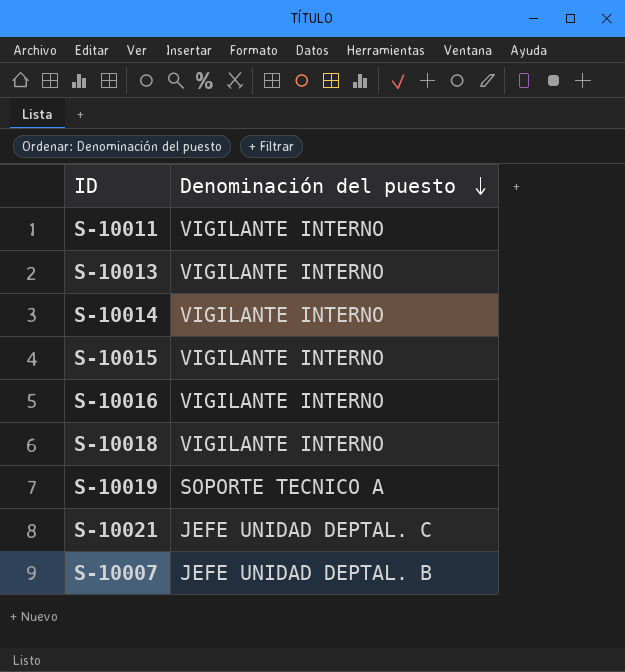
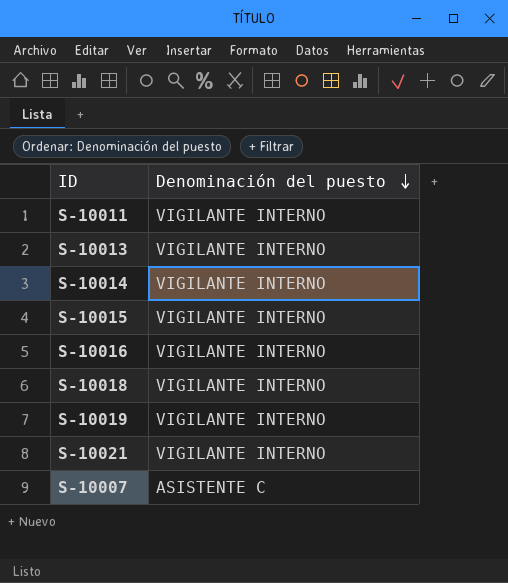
S-10019 | Denominación del puesto: SOPORTE TECNICO A -> VIGILANTE INTERNO
S-10021 | Denominación del puesto: JEFE UNIDAD DEPTAL. C -> VIGILANTE INTERNO
S-10007 | Denominación del puesto: JEFE UNIDAD DEPTAL. B -> ASISTENTE C

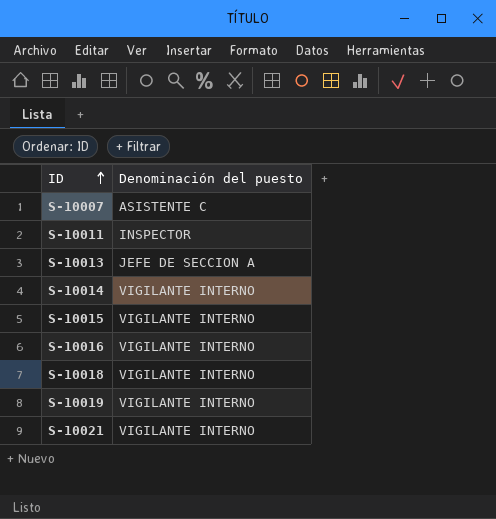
row order: Denominación del puesto descending -> ID ascending
S-10011 | Denominación del puesto: VIGILANTE INTERNO -> INSPECTOR
S-10013 | Denominación del puesto: VIGILANTE INTERNO -> JEFE DE SECCION A

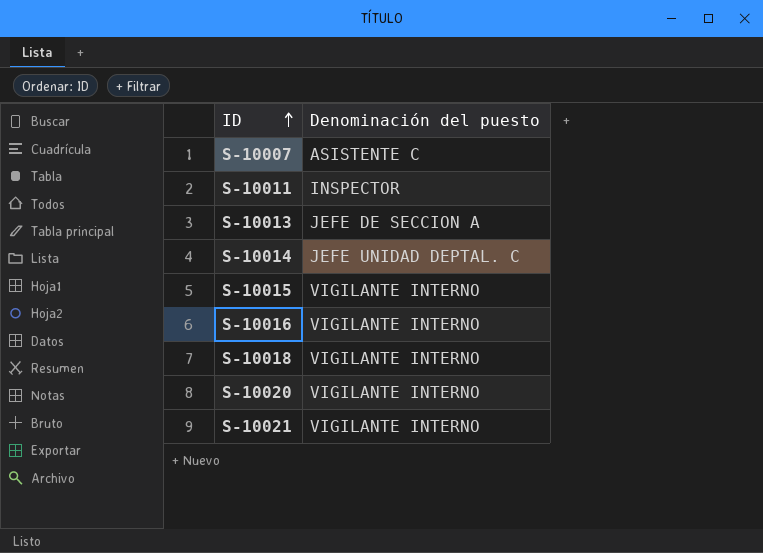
row S-10019: VIGILANTE INTERNO -> none
S-10014 | Denominación del puesto: VIGILANTE INTERNO -> JEFE UNIDAD DEPTAL. C
row S-10020: none -> VIGILANTE INTERNO

